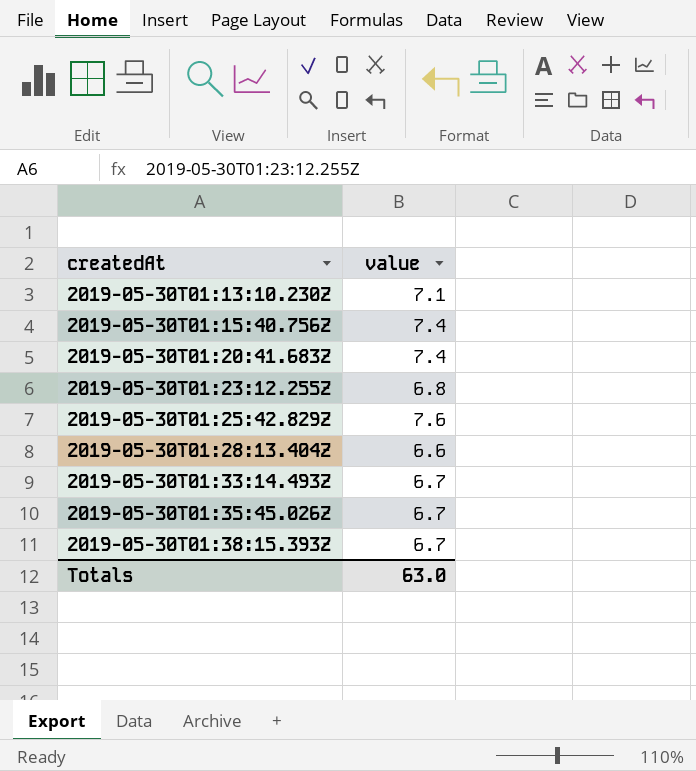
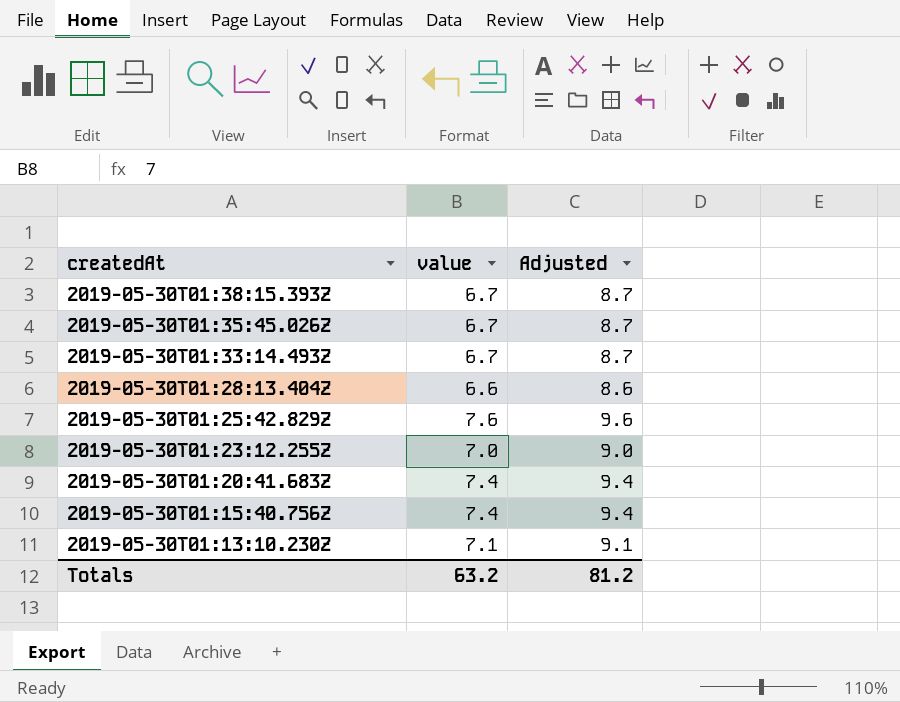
row order: createdAt ascending -> createdAt descending
column Adjusted | formula: none -> [value] + 2
2019-05-30T01:23:12.255Z | value: 6.8 -> 7.0
Totals | value: 63.0 -> 63.2

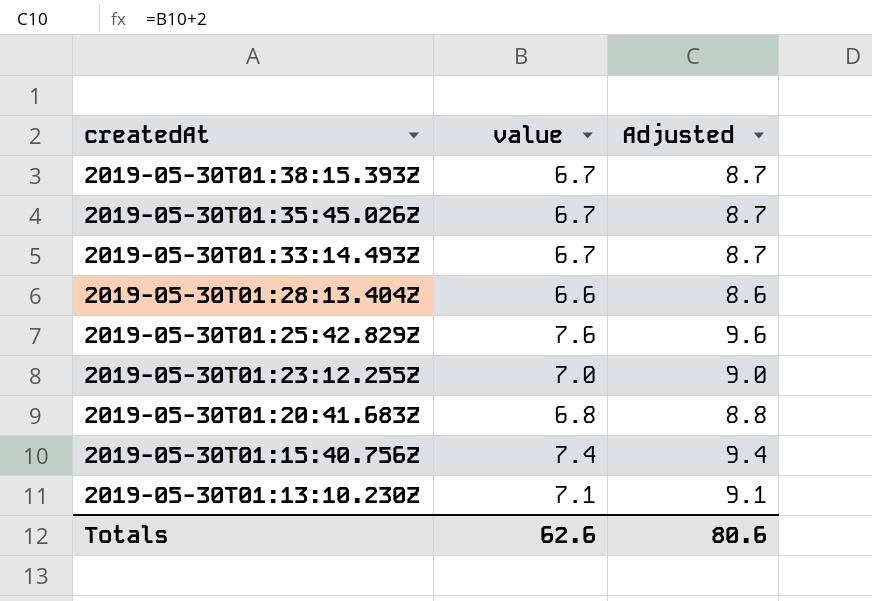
2019-05-30T01:20:41.683Z | value: 7.4 -> 6.8
2019-05-30T01:20:41.683Z | Adjusted: 9.4 -> 8.8
Totals | value: 63.2 -> 62.6
Totals | Adjusted: 81.2 -> 80.6

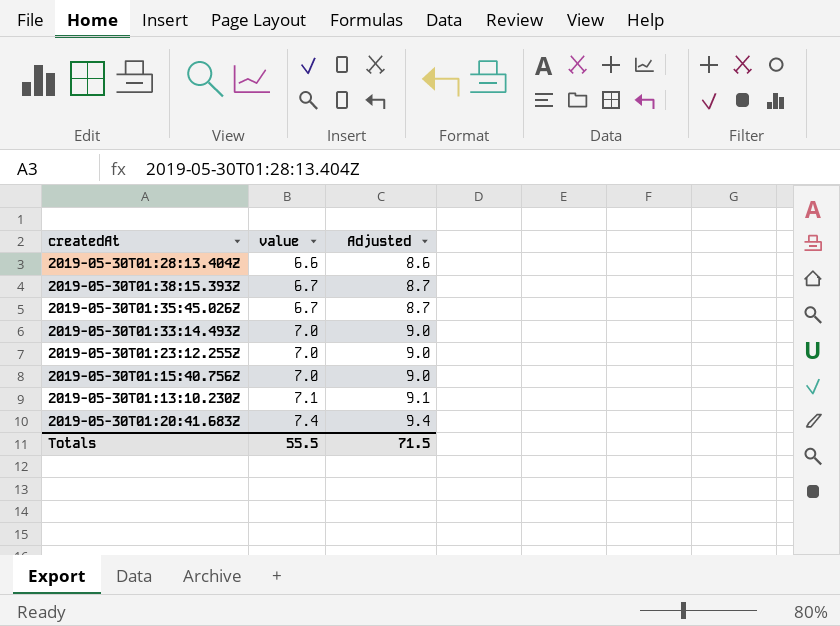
row order: createdAt descending -> value ascending
row 2019-05-30T01:25:42.829Z: 7.6 | 9.6 -> none
2019-05-30T01:33:14.493Z | value: 6.7 -> 7.0
2019-05-30T01:33:14.493Z | Adjusted: 8.7 -> 9.0
2019-05-30T01:15:40.756Z | value: 7.4 -> 7.0
2019-05-30T01:15:40.756Z | Adjusted: 9.4 -> 9.0
2019-05-30T01:20:41.683Z | value: 6.8 -> 7.4
2019-05-30T01:20:41.683Z | Adjusted: 8.8 -> 9.4
Totals | value: 62.6 -> 55.5
Totals | Adjusted: 80.6 -> 71.5

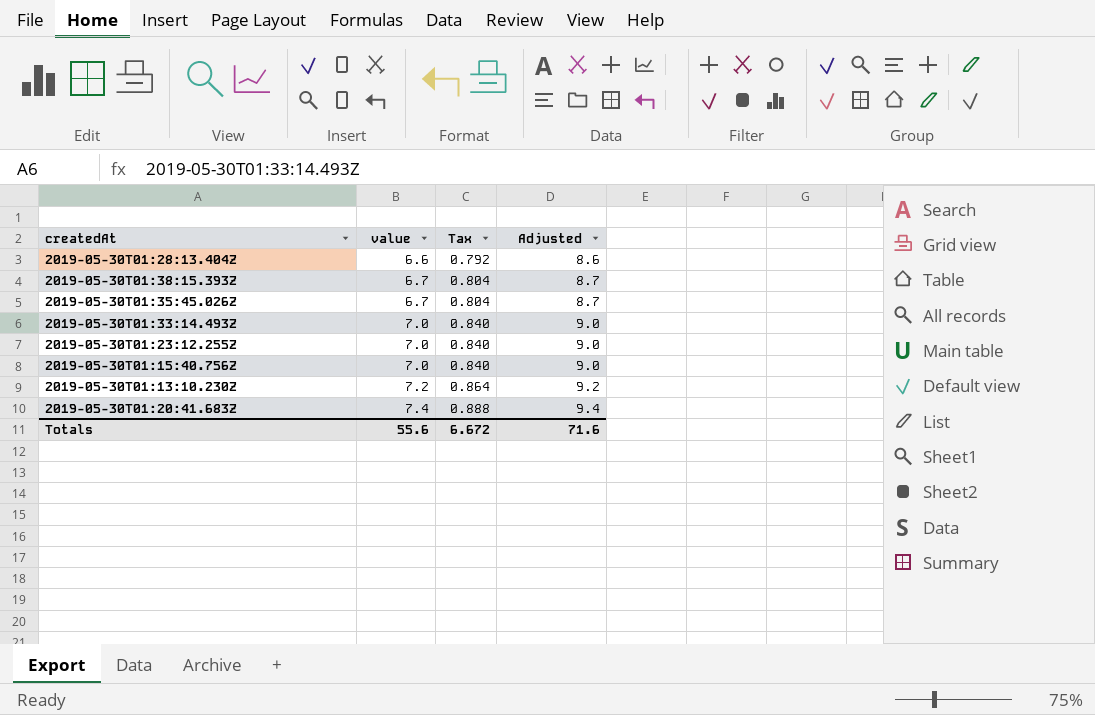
column Tax | formula: none -> [value] * 0.12
2019-05-30T01:13:10.230Z | value: 7.1 -> 7.2
2019-05-30T01:13:10.230Z | Adjusted: 9.1 -> 9.2
Totals | value: 55.5 -> 55.6
Totals | Adjusted: 71.5 -> 71.6

